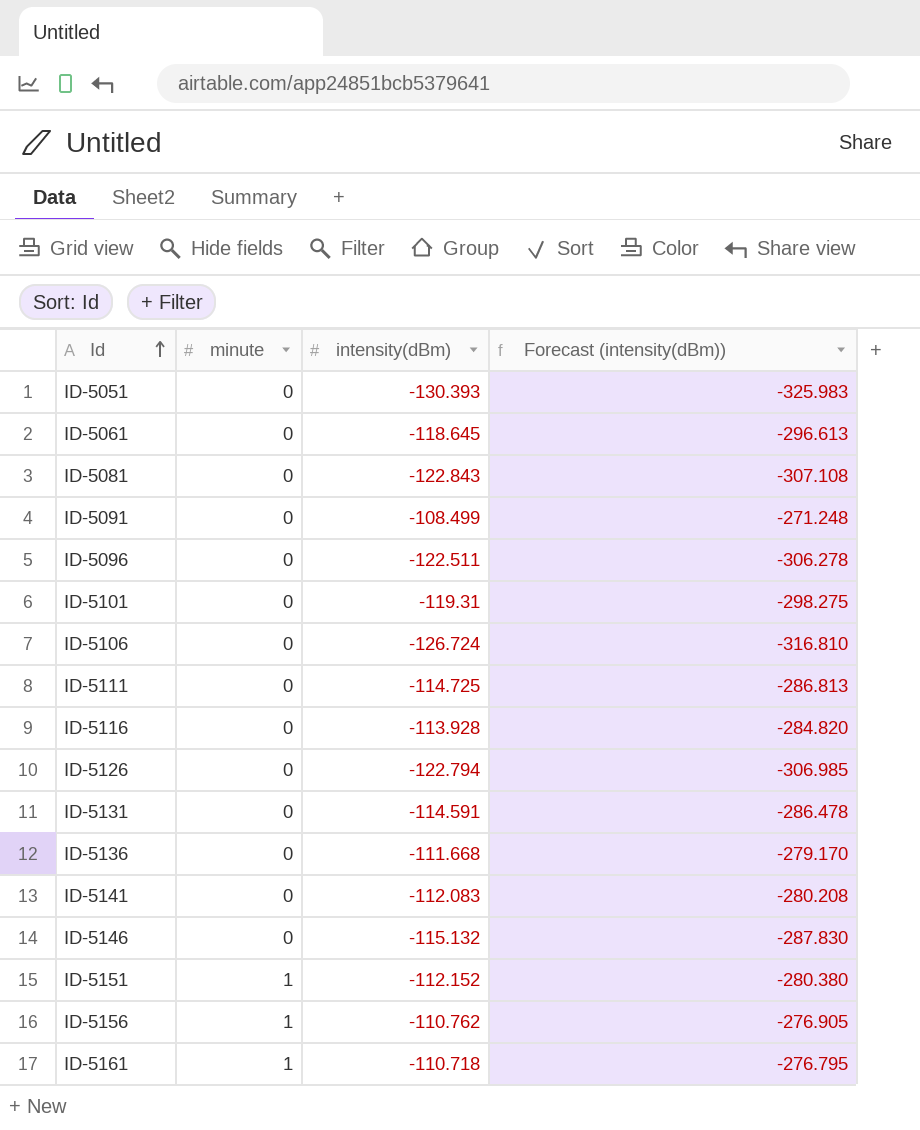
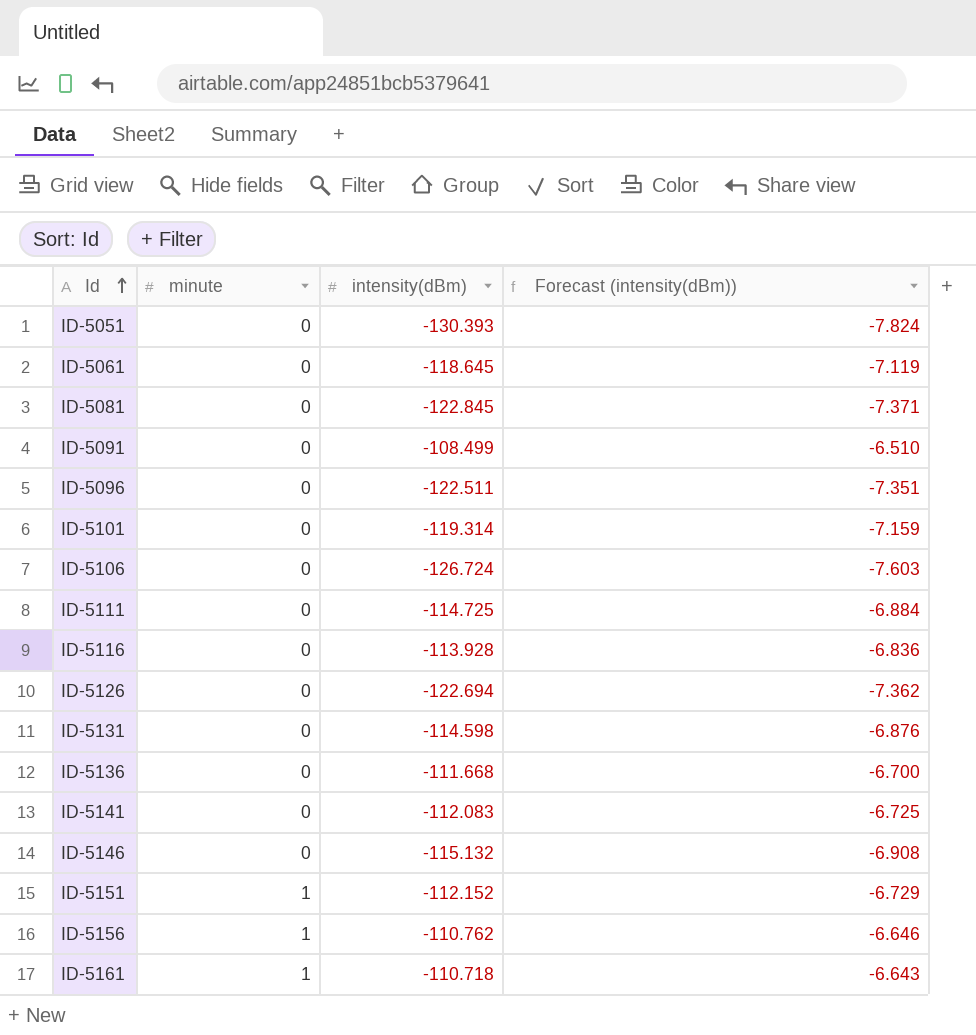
column Forecast (intensity(dBm)) | formula: [intensity(dBm)] * 2.5 -> [intensity(dBm)] * 0.06
ID-5081 | intensity(dBm): -122.843 -> -122.845
ID-5101 | intensity(dBm): -119.31 -> -119.314
ID-5126 | intensity(dBm): -122.794 -> -122.694
ID-5131 | intensity(dBm): -114.591 -> -114.598

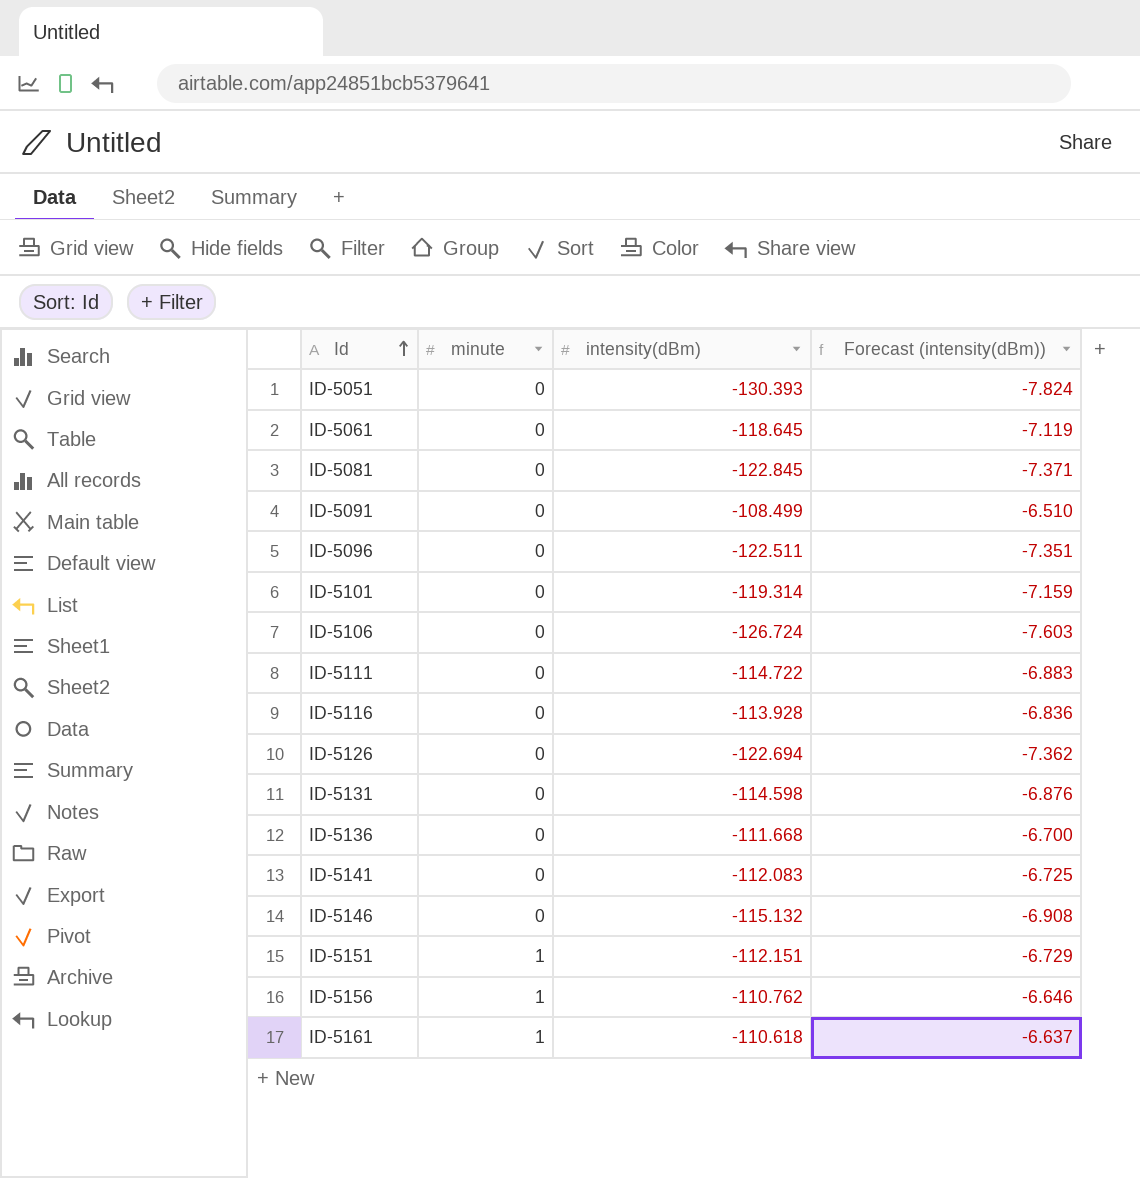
ID-5111 | intensity(dBm): -114.725 -> -114.722
ID-5111 | Forecast (intensity(dBm)): -6.884 -> -6.883
ID-5151 | intensity(dBm): -112.152 -> -112.151
ID-5161 | intensity(dBm): -110.718 -> -110.618
ID-5161 | Forecast (intensity(dBm)): -6.643 -> -6.637

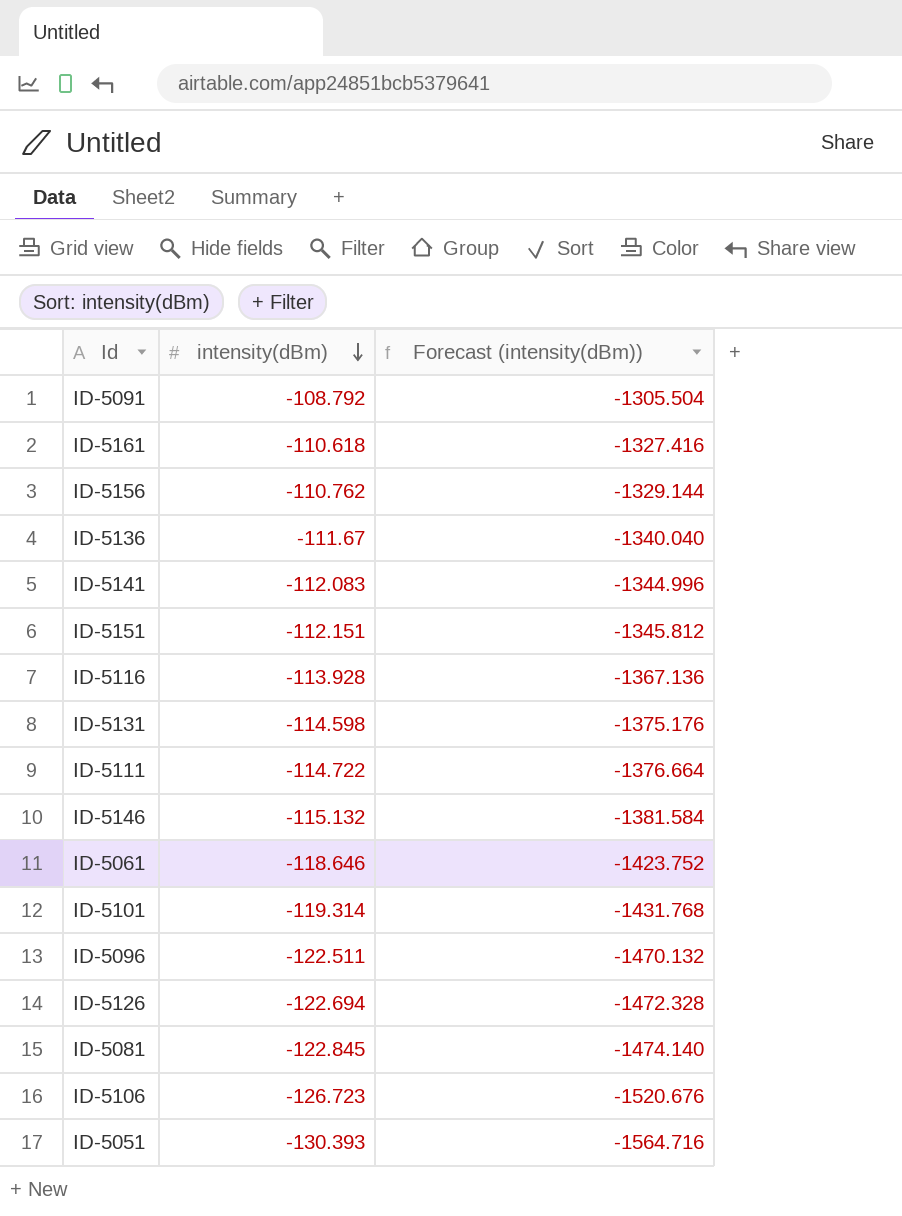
row order: Id ascending -> intensity(dBm) descending
column minute | position: 2 -> none
column Forecast (intensity(dBm)) | formula: [intensity(dBm)] * 0.06 -> [intensity(dBm)] * 12
ID-5091 | intensity(dBm): -108.499 -> -108.792
ID-5136 | intensity(dBm): -111.668 -> -111.67
ID-5061 | intensity(dBm): -118.645 -> -118.646
ID-5106 | intensity(dBm): -126.724 -> -126.723

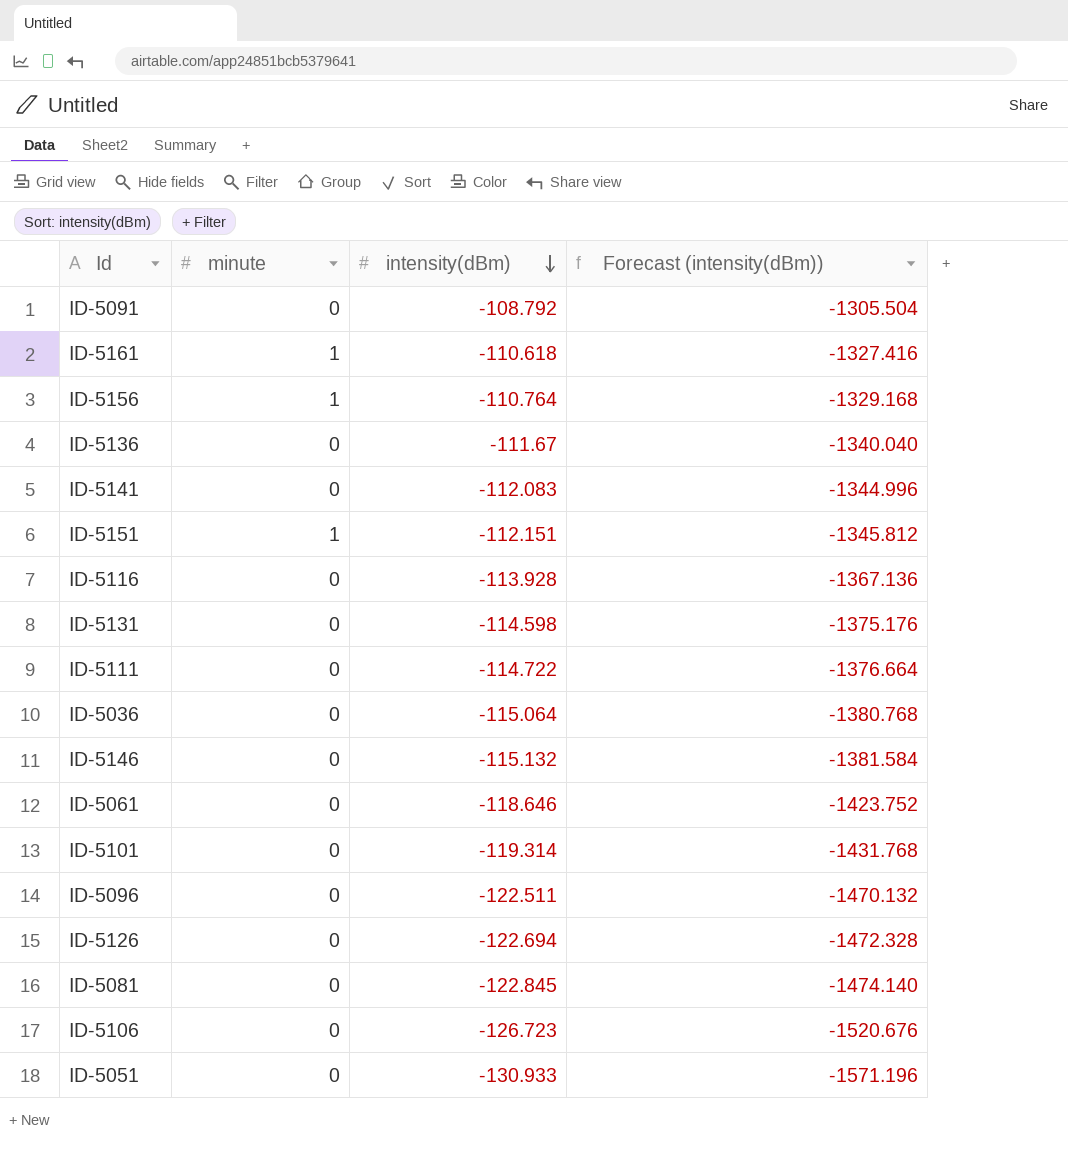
column minute | position: none -> 2
ID-5156 | intensity(dBm): -110.762 -> -110.764
ID-5156 | Forecast (intensity(dBm)): -1329.144 -> -1329.168
row ID-5036: none -> 0 | -115.064 | -1380.768
ID-5051 | intensity(dBm): -130.393 -> -130.933
ID-5051 | Forecast (intensity(dBm)): -1564.716 -> -1571.196

